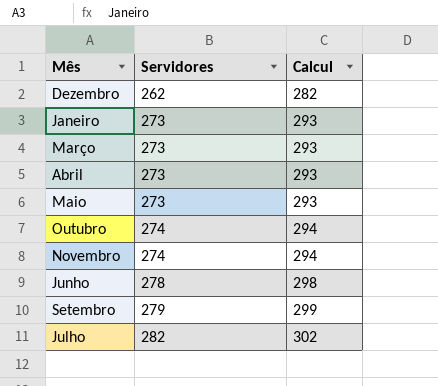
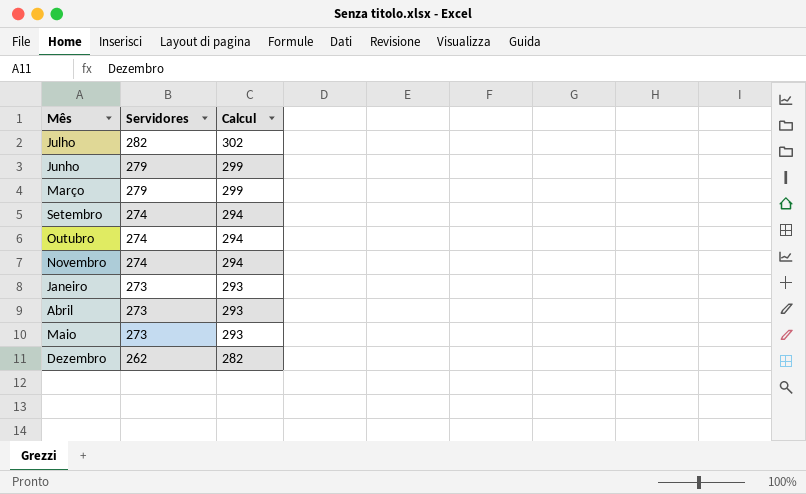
row order: Servidores ascending -> Servidores descending
Junho | Servidores: 278 -> 279
Junho | Calcul: 298 -> 299
Março | Servidores: 273 -> 279
Março | Calcul: 293 -> 299
Setembro | Servidores: 279 -> 274
Setembro | Calcul: 299 -> 294

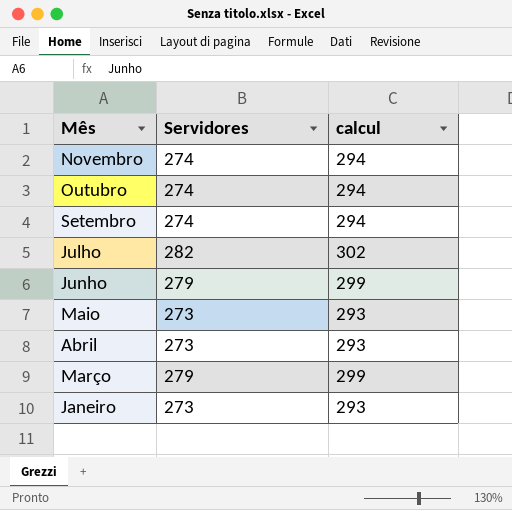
row order: Servidores descending -> Mês descending
column name: Calcul -> calcul
row Dezembro: 262 | 282 -> none

